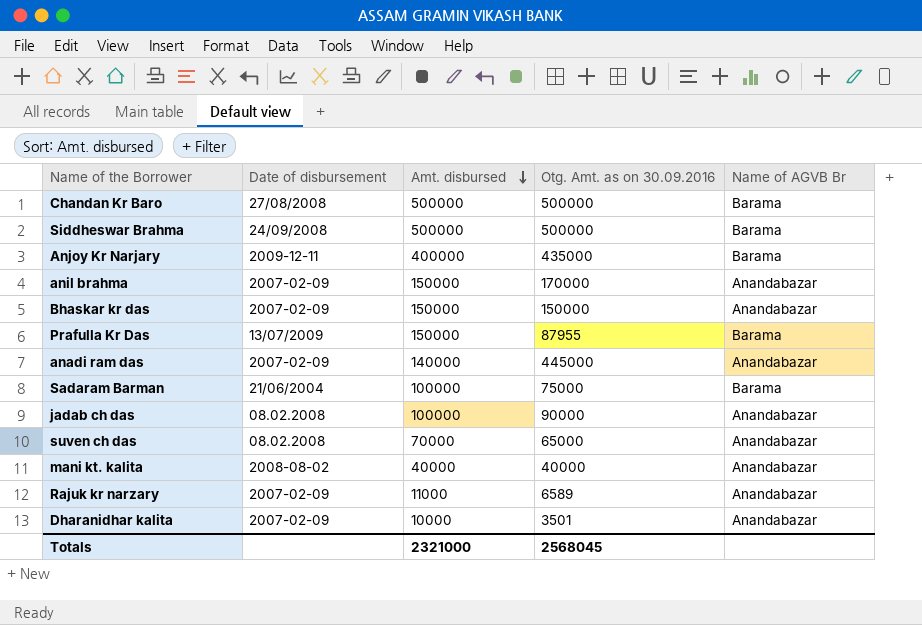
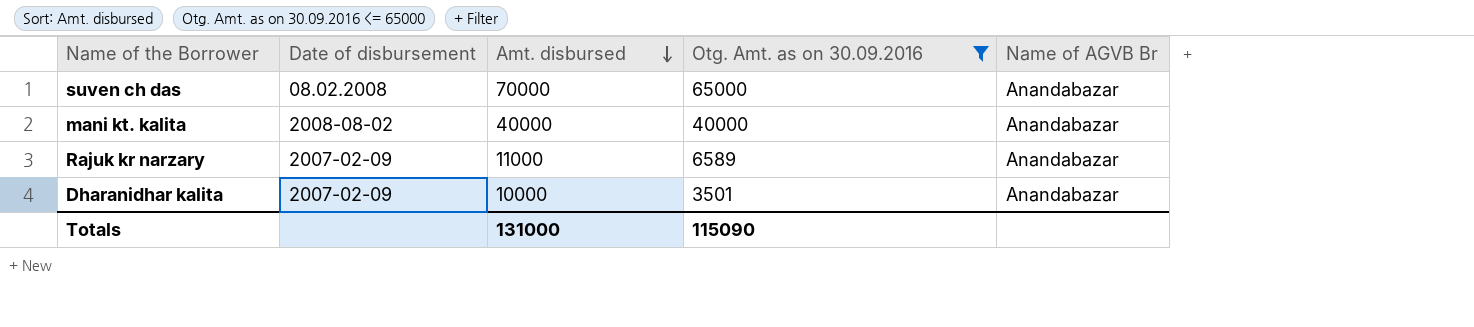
filter: none -> Otg. Amt. as on 30.09.2016 <= 65000
Totals | Amt. disbursed: 2321000 -> 131000
Totals | Otg. Amt. as on 30.09.2016: 2568045 -> 115090

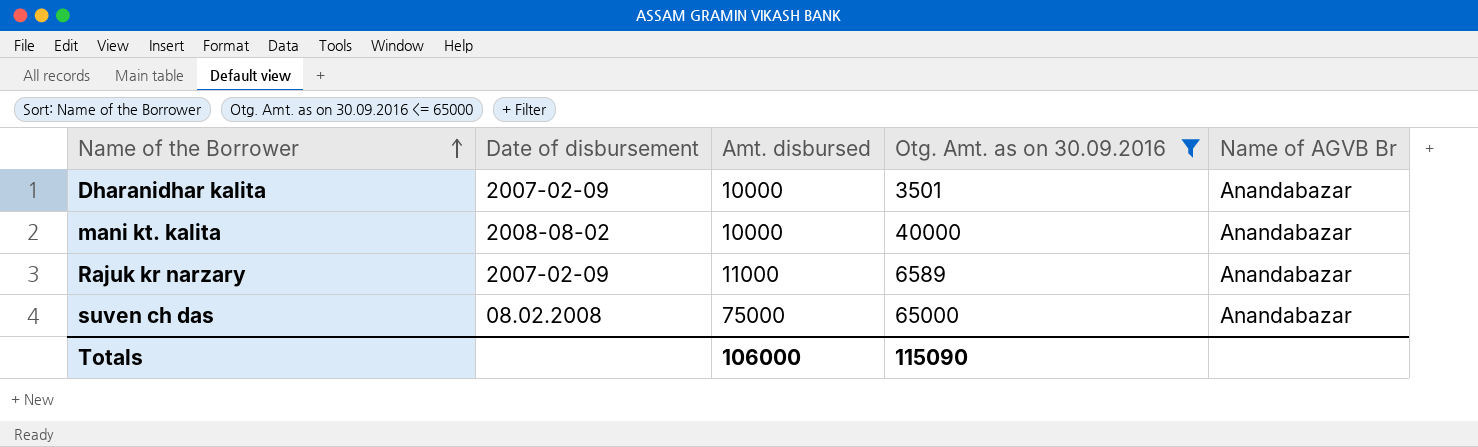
row order: Amt. disbursed descending -> Name of the Borrower ascending
mani kt. kalita | Amt. disbursed: 40000 -> 10000
suven ch das | Amt. disbursed: 70000 -> 75000
Totals | Amt. disbursed: 131000 -> 106000

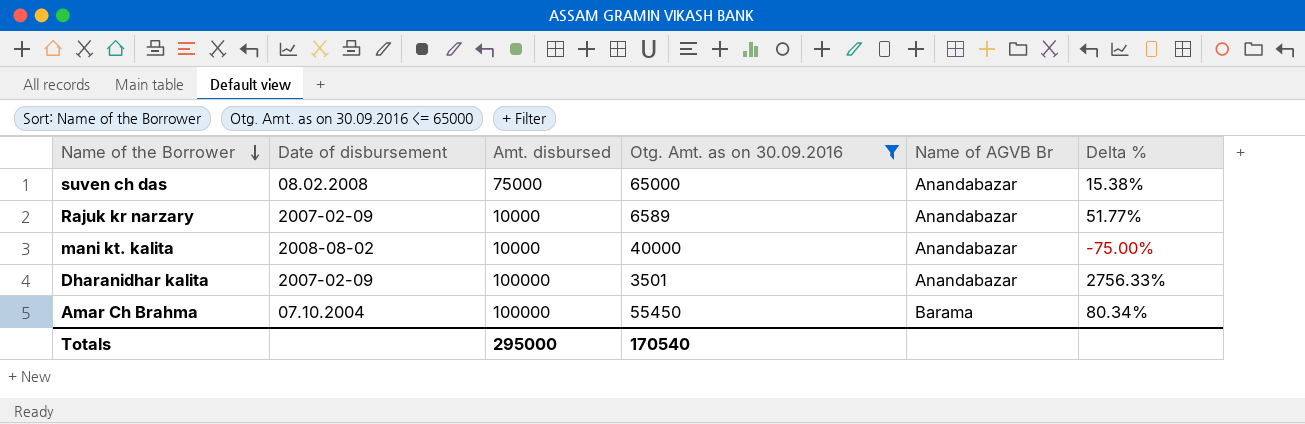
row order: Name of the Borrower ascending -> Name of the Borrower descending
column Delta % | formula: none -> ([Amt. disbursed] - [Otg. Amt. as on 30.09.2016]) / [Otg. Amt. as on 30.09.2016]
Rajuk kr narzary | Amt. disbursed: 11000 -> 10000
Dharanidhar kalita | Amt. disbursed: 10000 -> 100000
row Amar Ch Brahma: none -> 07.10.2004 | 100000 | 55450 | Barama | 80.34%
Totals | Amt. disbursed: 106000 -> 295000
Totals | Otg. Amt. as on 30.09.2016: 115090 -> 170540

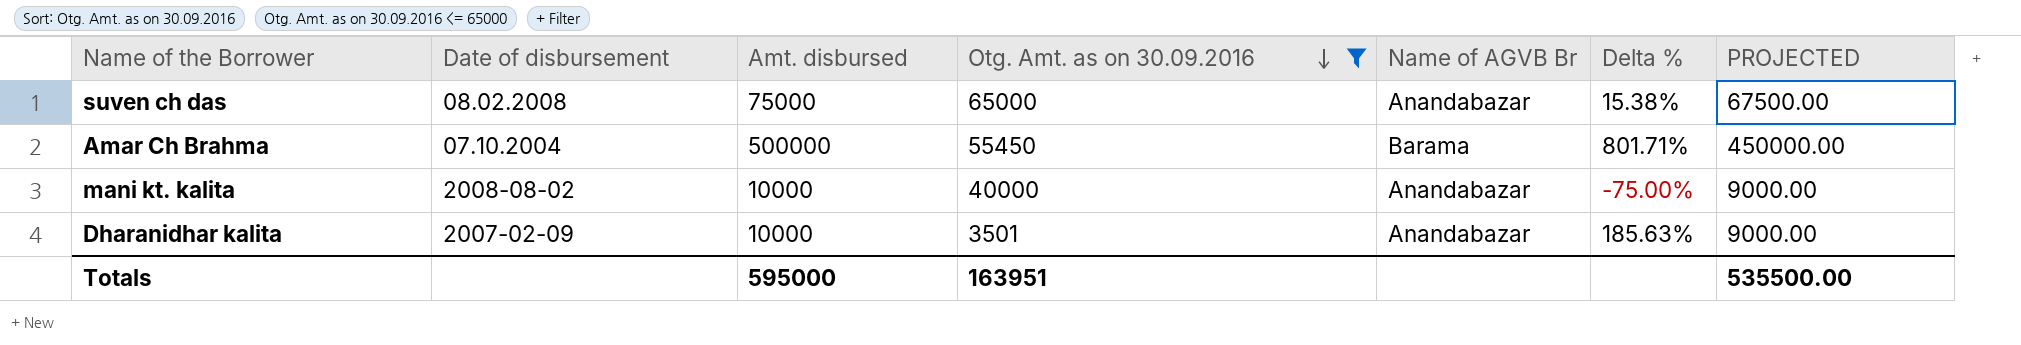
row order: Name of the Borrower descending -> Otg. Amt. as on 30.09.2016 descending
column PROJECTED | formula: none -> [Amt. disbursed] * 0.9
row Rajuk kr narzary: 2007-02-09 | 10000 | 6589 | Anandabazar | 51.77% -> none
Amar Ch Brahma | Amt. disbursed: 100000 -> 500000
Amar Ch Brahma | Delta %: 80.34% -> 801.71%
Dharanidhar kalita | Amt. disbursed: 100000 -> 10000
Dharanidhar kalita | Delta %: 2756.33% -> 185.63%
Totals | Amt. disbursed: 295000 -> 595000
Totals | Otg. Amt. as on 30.09.2016: 170540 -> 163951

